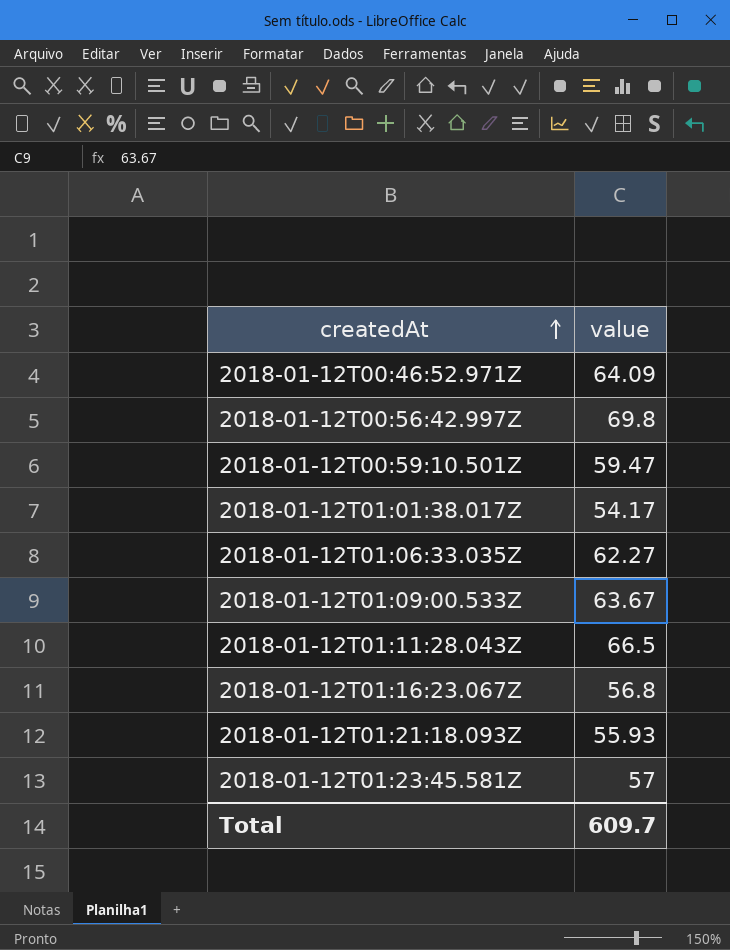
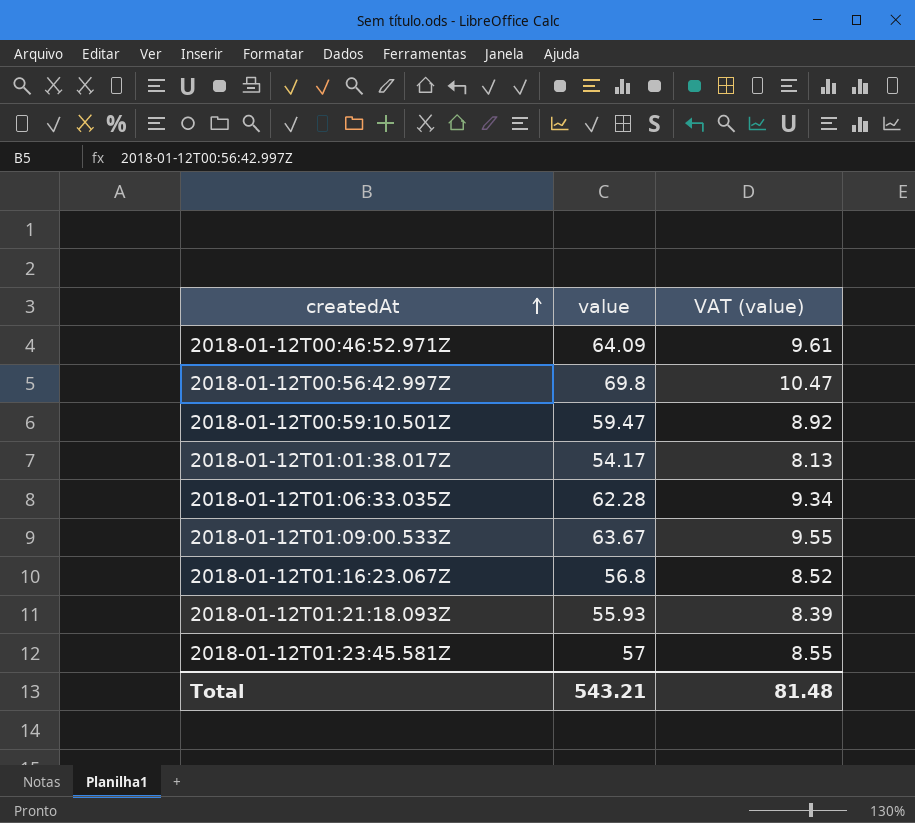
column VAT (value) | formula: none -> [value] * 0.15
row 2018-01-12T01:11:28.043Z: 66.5 -> none
2018-01-12T01:06:33.035Z | value: 62.27 -> 62.28
Total | value: 609.7 -> 543.21

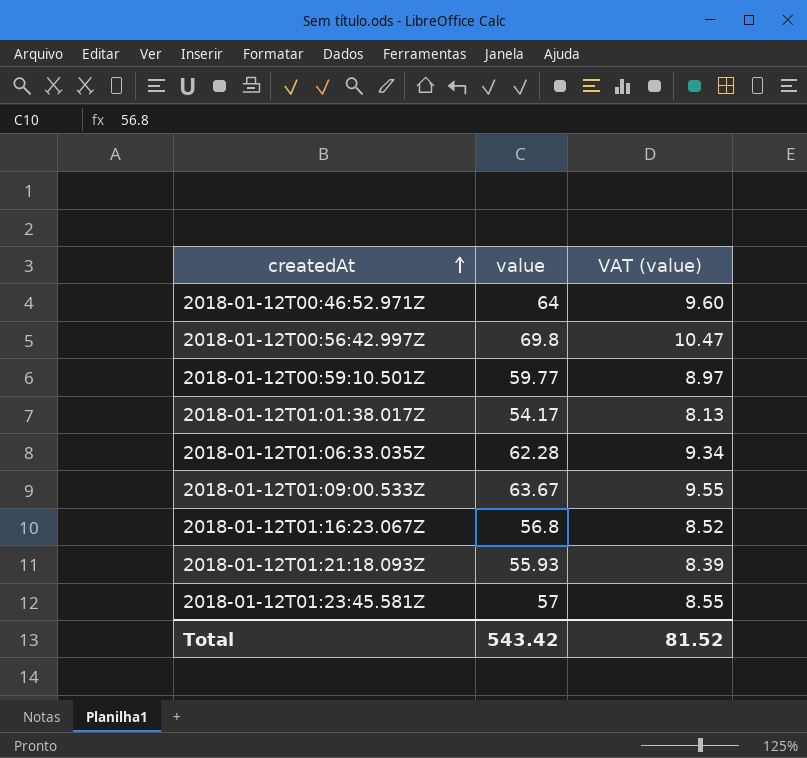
2018-01-12T00:46:52.971Z | value: 64.09 -> 64
2018-01-12T00:46:52.971Z | VAT (value): 9.61 -> 9.60
2018-01-12T00:59:10.501Z | value: 59.47 -> 59.77
2018-01-12T00:59:10.501Z | VAT (value): 8.92 -> 8.97
Total | value: 543.21 -> 543.42
Total | VAT (value): 81.48 -> 81.52

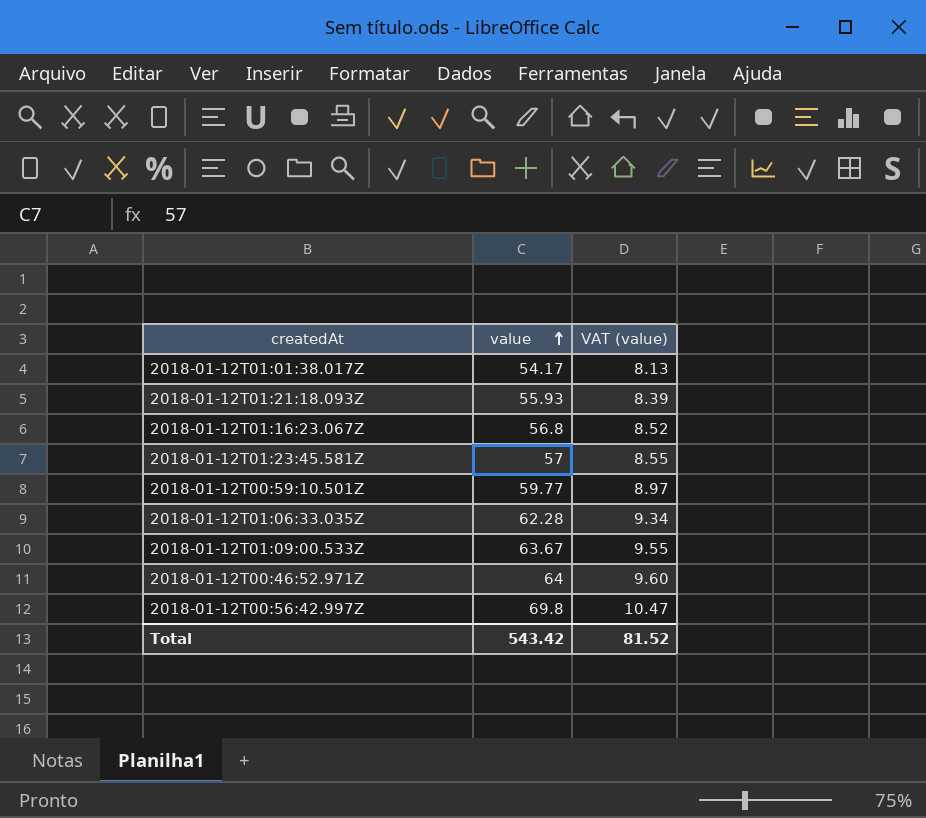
row order: createdAt ascending -> value ascending

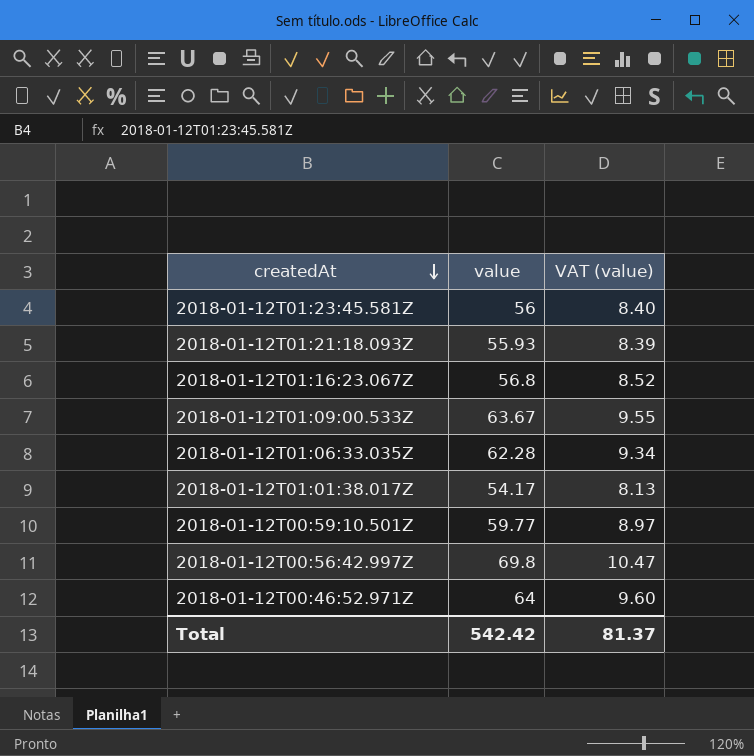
row order: value ascending -> createdAt descending
2018-01-12T01:23:45.581Z | value: 57 -> 56
2018-01-12T01:23:45.581Z | VAT (value): 8.55 -> 8.40
Total | value: 543.42 -> 542.42
Total | VAT (value): 81.52 -> 81.37

